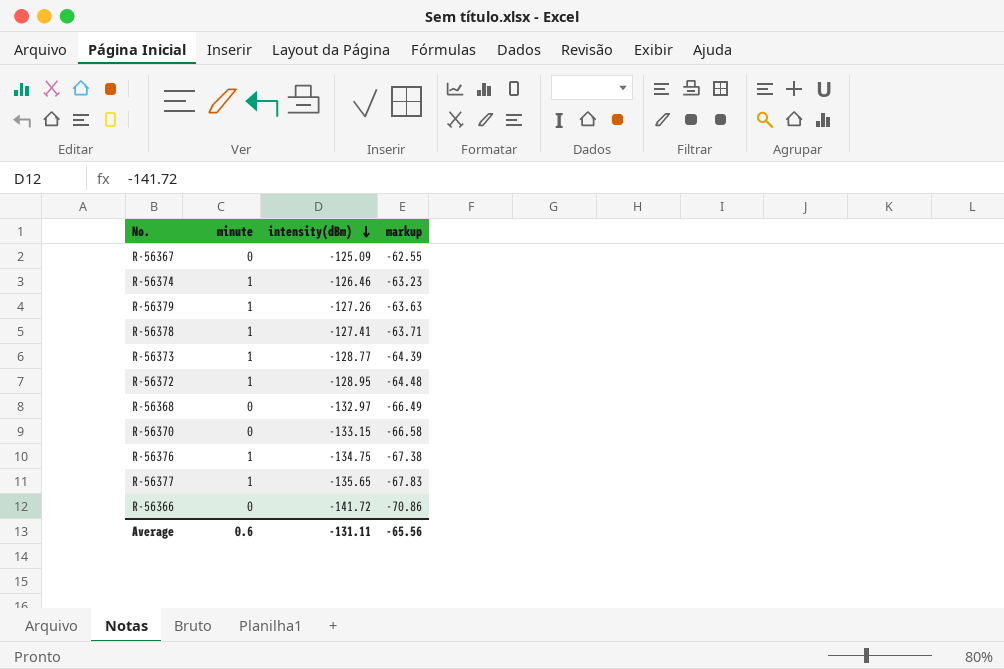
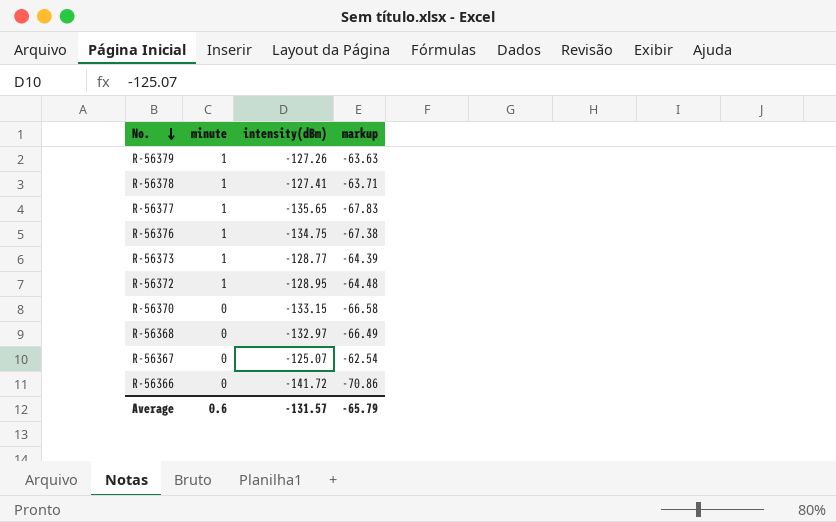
row order: intensity(dBm) descending -> No. descending
row R-56374: 1 | -126.46 | -63.23 -> none
R-56367 | intensity(dBm): -125.09 -> -125.07
R-56367 | markup: -62.55 -> -62.54
Average | intensity(dBm): -131.11 -> -131.57
Average | markup: -65.56 -> -65.79

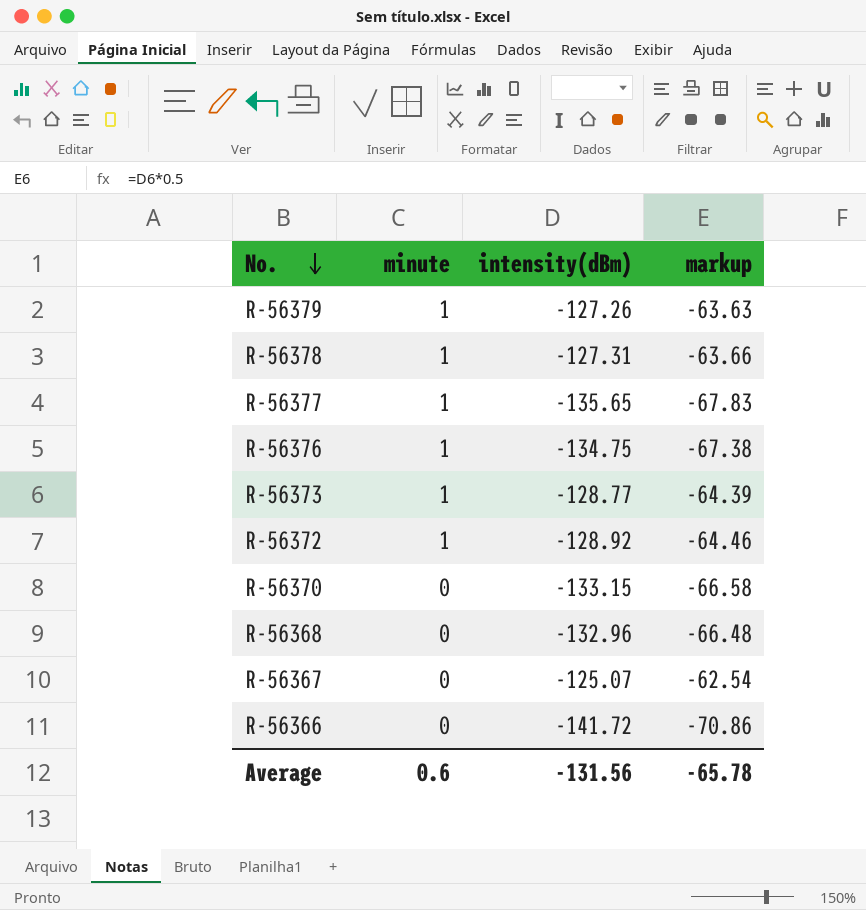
R-56378 | intensity(dBm): -127.41 -> -127.31
R-56378 | markup: -63.71 -> -63.66
R-56372 | intensity(dBm): -128.95 -> -128.92
R-56372 | markup: -64.48 -> -64.46
R-56368 | intensity(dBm): -132.97 -> -132.96
R-56368 | markup: -66.49 -> -66.48
Average | intensity(dBm): -131.57 -> -131.56
Average | markup: -65.79 -> -65.78

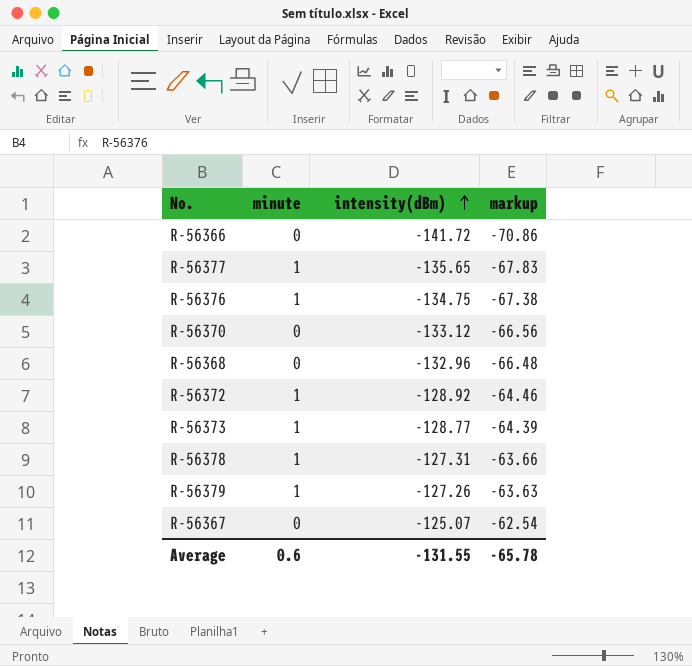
row order: No. descending -> intensity(dBm) ascending
R-56370 | intensity(dBm): -133.15 -> -133.12
R-56370 | markup: -66.58 -> -66.56
Average | intensity(dBm): -131.56 -> -131.55

